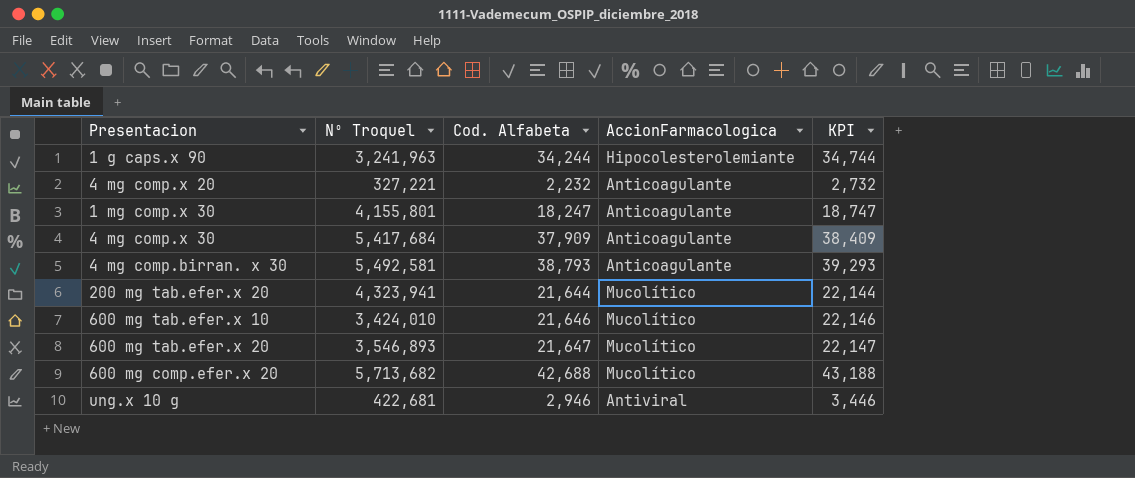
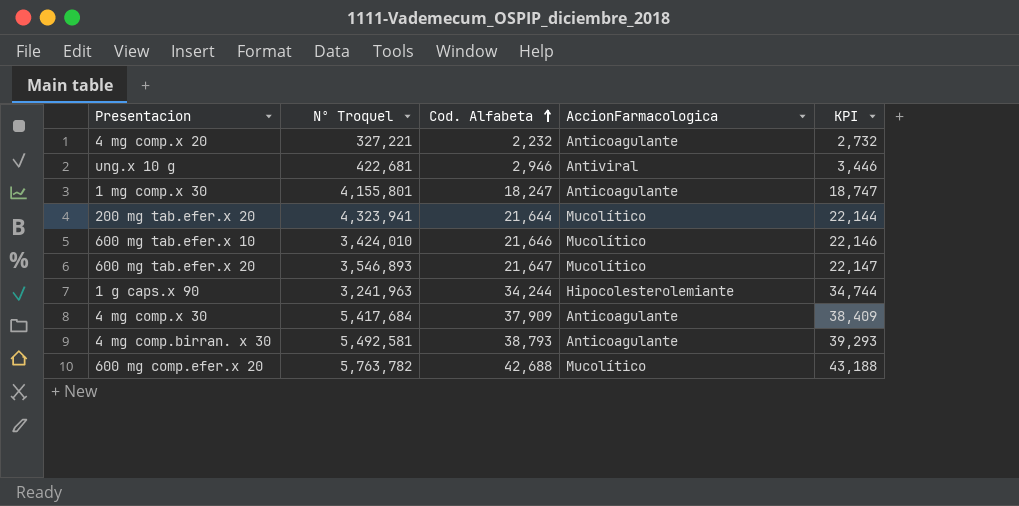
row order: none -> Cod. Alfabeta ascending
600 mg comp.efer.x 20 | Nº Troquel: 5,713,682 -> 5,763,782

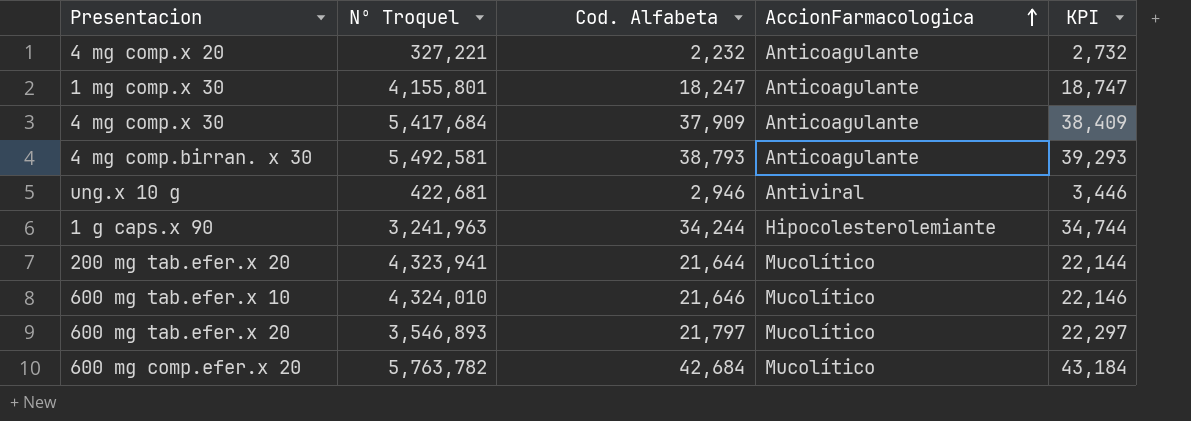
row order: Cod. Alfabeta ascending -> AccionFarmacologica ascending
600 mg tab.efer.x 10 | Nº Troquel: 3,424,010 -> 4,324,010
600 mg tab.efer.x 20 | Cod. Alfabeta: 21,647 -> 21,797
600 mg tab.efer.x 20 | KPI: 22,147 -> 22,297
600 mg comp.efer.x 20 | Cod. Alfabeta: 42,688 -> 42,684
600 mg comp.efer.x 20 | KPI: 43,188 -> 43,184

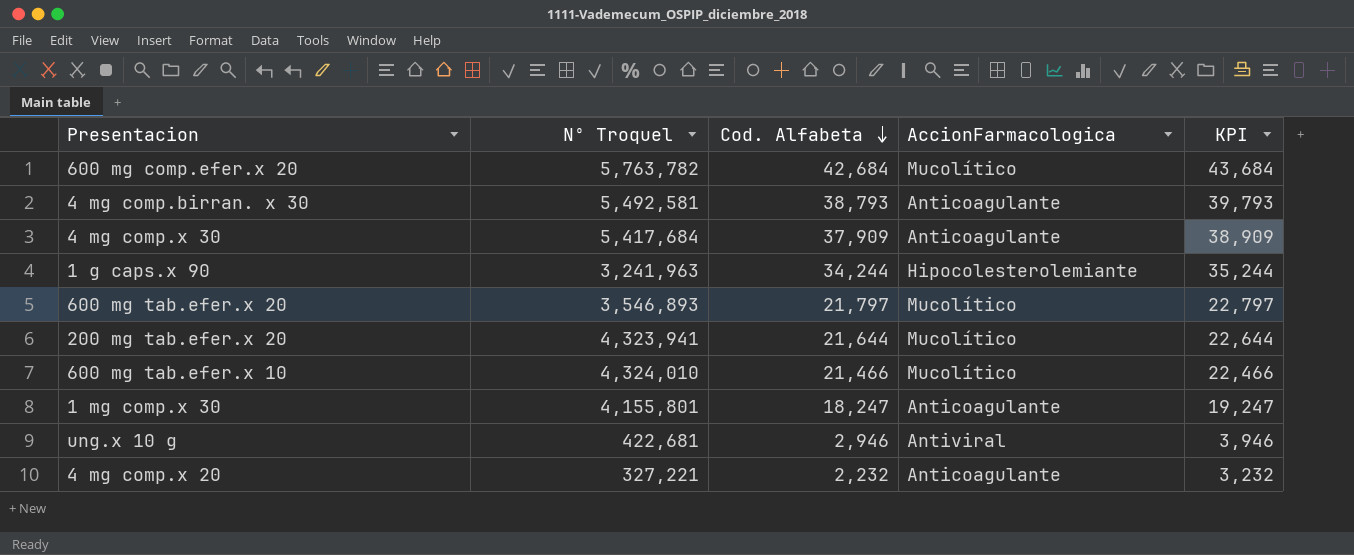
row order: AccionFarmacologica ascending -> Cod. Alfabeta descending
column KPI | formula: [Cod. Alfabeta] + 500 -> [Cod. Alfabeta] + 1000
600 mg tab.efer.x 10 | Cod. Alfabeta: 21,646 -> 21,466

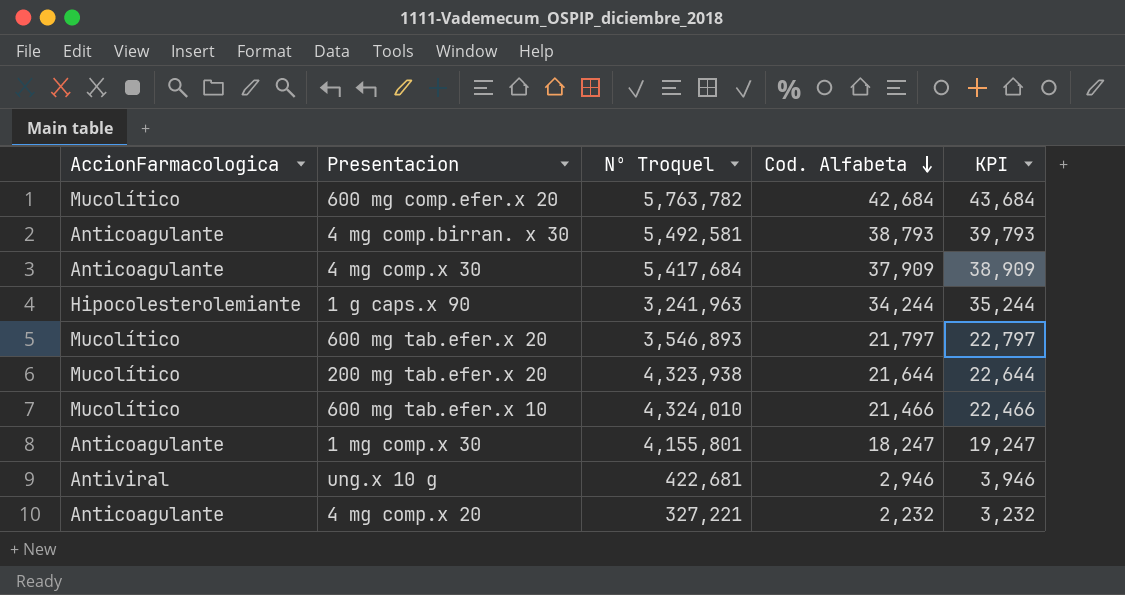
column AccionFarmacologica | position: 4 -> 1
200 mg tab.efer.x 20 | Nº Troquel: 4,323,941 -> 4,323,938

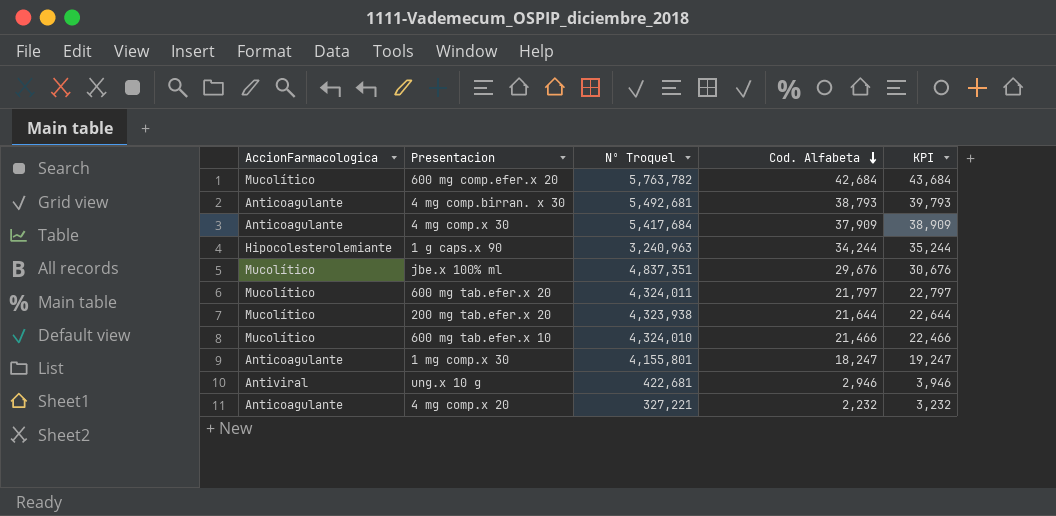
4 mg comp.birran. x 30 | Nº Troquel: 5,492,581 -> 5,492,681
1 g caps.x 90 | Nº Troquel: 3,241,963 -> 3,240,963
row jbe.x 100% ml: none -> Mucolítico | 4,837,351 | 29,676 | 30,676
600 mg tab.efer.x 20 | Nº Troquel: 3,546,893 -> 4,324,011

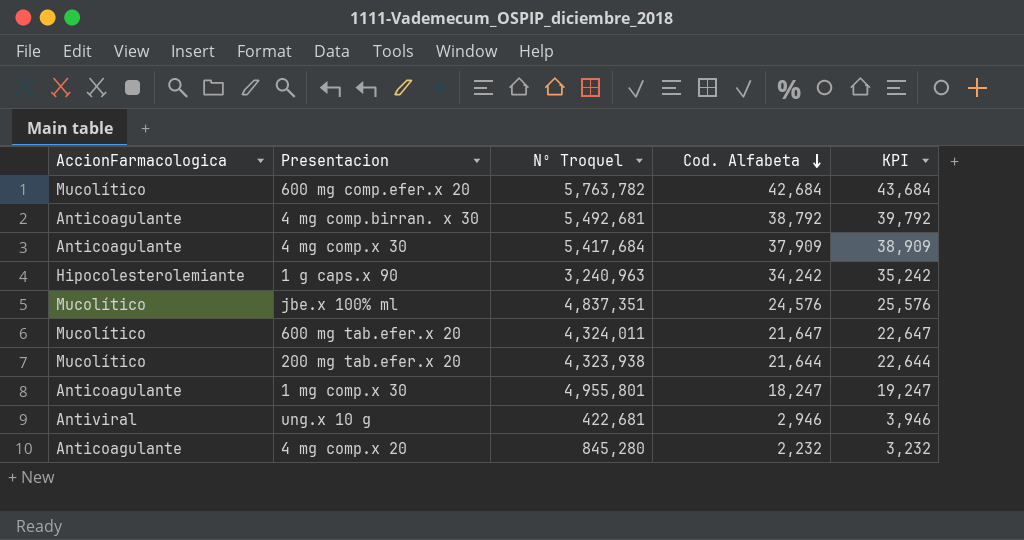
row 600 mg tab.efer.x 10: Mucolítico | 4,324,010 | 21,466 | 22,466 -> none
4 mg comp.birran. x 30 | Cod. Alfabeta: 38,793 -> 38,792
4 mg comp.birran. x 30 | KPI: 39,793 -> 39,792
1 g caps.x 90 | Cod. Alfabeta: 34,244 -> 34,242
1 g caps.x 90 | KPI: 35,244 -> 35,242
jbe.x 100% ml | Cod. Alfabeta: 29,676 -> 24,576
jbe.x 100% ml | KPI: 30,676 -> 25,576
600 mg tab.efer.x 20 | Cod. Alfabeta: 21,797 -> 21,647
600 mg tab.efer.x 20 | KPI: 22,797 -> 22,647
1 mg comp.x 30 | Nº Troquel: 4,155,801 -> 4,955,801
4 mg comp.x 20 | Nº Troquel: 327,221 -> 845,280

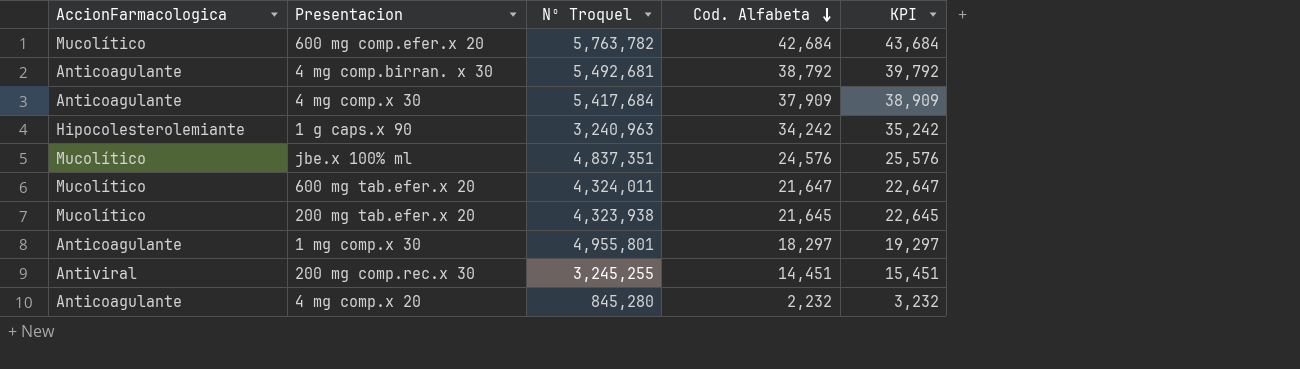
row ung.x 10 g: Antiviral | 422,681 | 2,946 | 3,946 -> none
200 mg tab.efer.x 20 | Cod. Alfabeta: 21,644 -> 21,645
200 mg tab.efer.x 20 | KPI: 22,644 -> 22,645
1 mg comp.x 30 | Cod. Alfabeta: 18,247 -> 18,297
1 mg comp.x 30 | KPI: 19,247 -> 19,297
row 200 mg comp.rec.x 30: none -> Antiviral | 3,245,255 | 14,451 | 15,451

